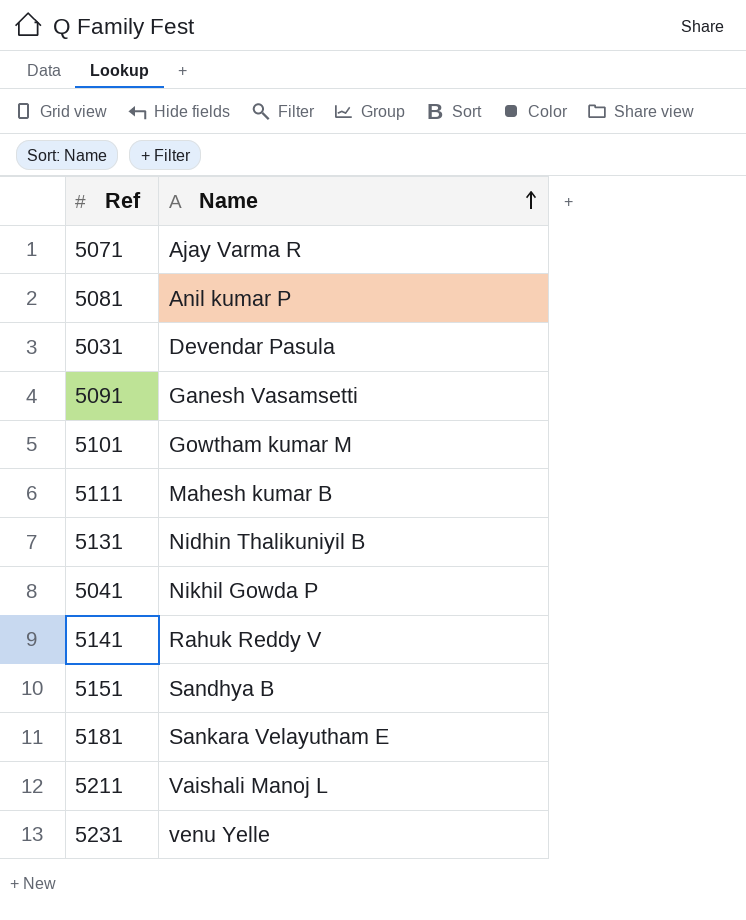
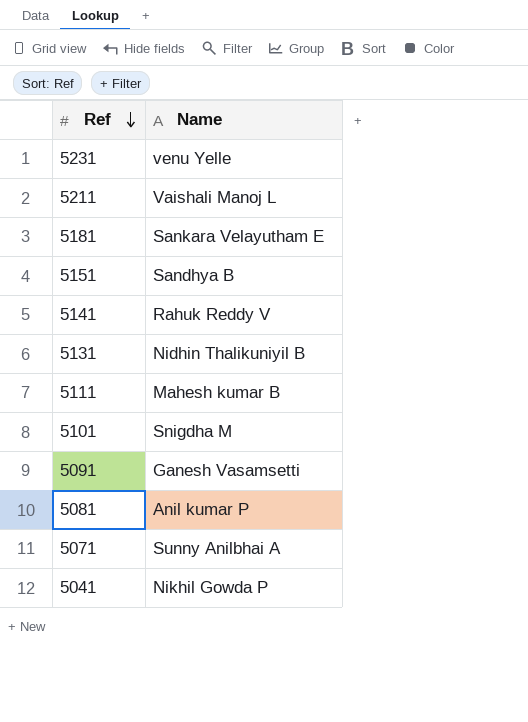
row order: Name ascending -> Ref descending
row 5031: Devendar Pasula -> none
5101 | Name: Gowtham kumar M -> Snigdha M
5071 | Name: Ajay Varma R -> Sunny Anilbhai A

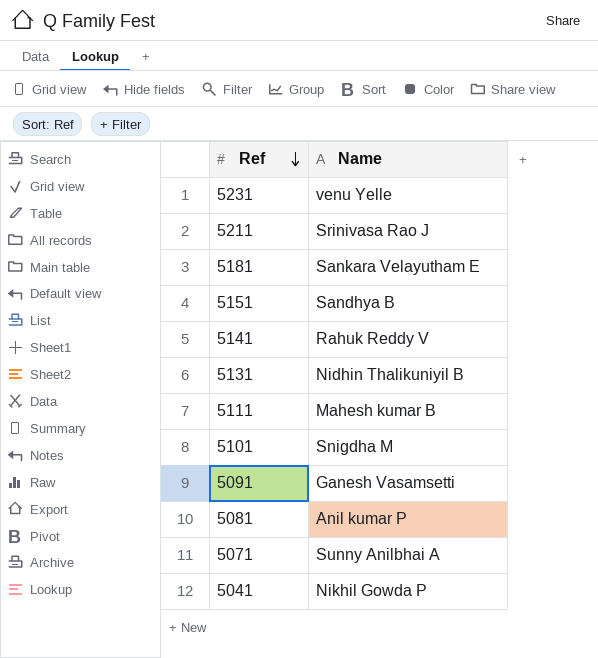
5211 | Name: Vaishali Manoj L -> Srinivasa Rao J

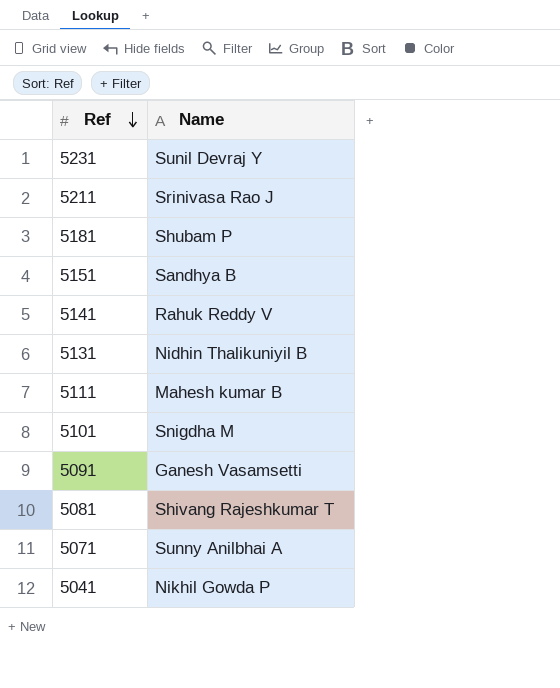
5231 | Name: venu Yelle -> Sunil Devraj Y
5181 | Name: Sankara Velayutham E -> Shubam P
5081 | Name: Anil kumar P -> Shivang Rajeshkumar T

